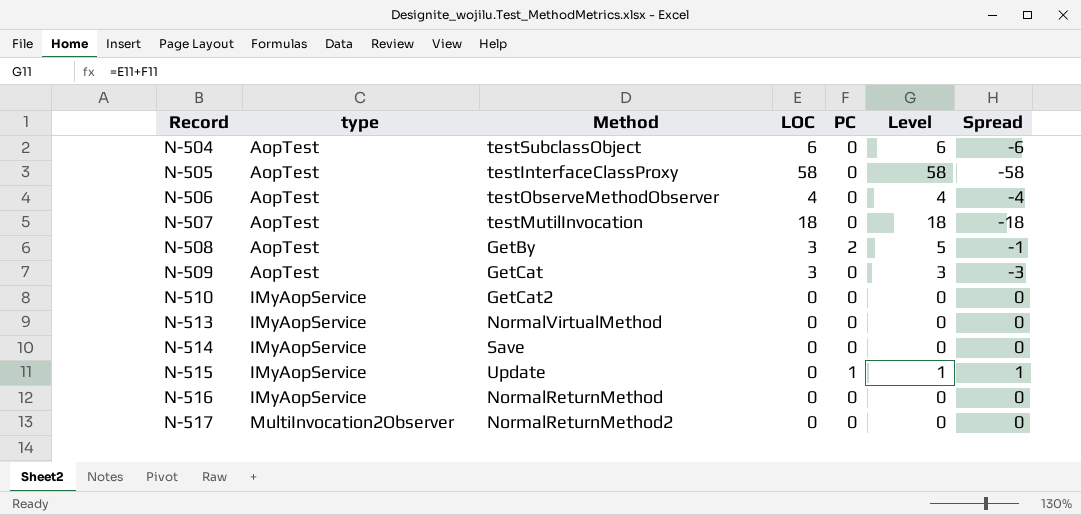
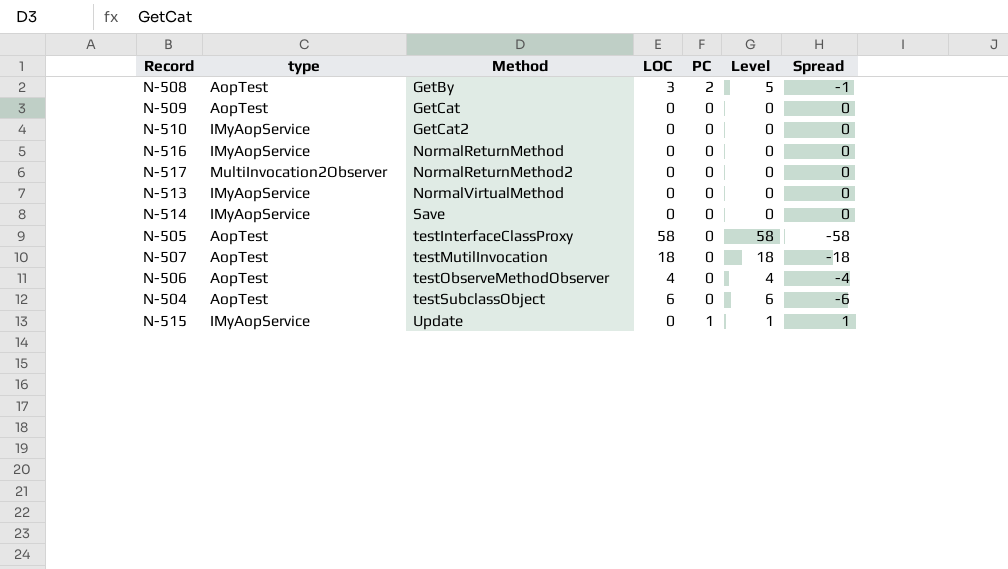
row order: Record ascending -> Method ascending
N-509 | LOC: 3 -> 0
N-509 | Level: 3 -> 0
N-509 | Spread: -3 -> 0

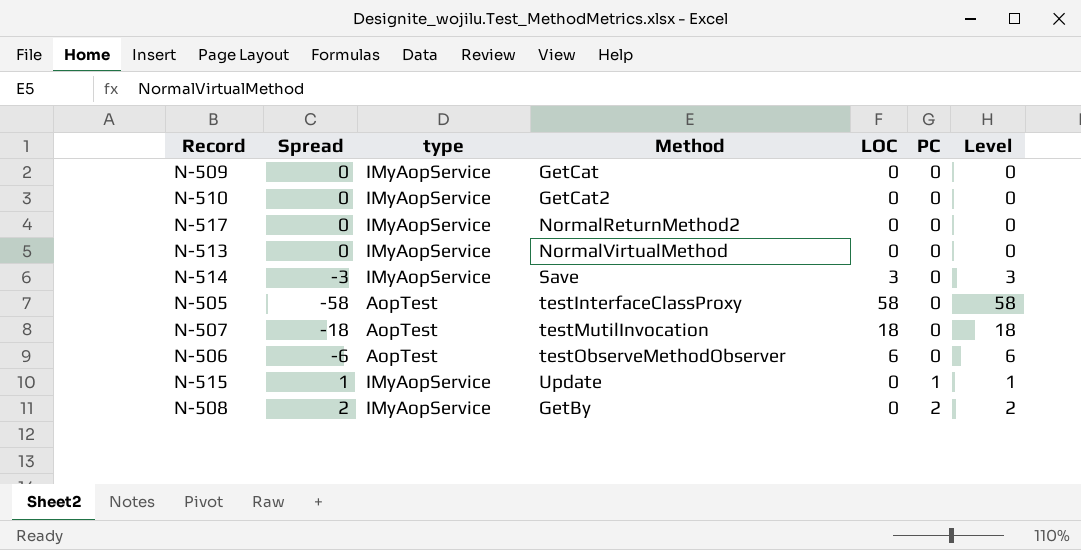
row order: Method ascending -> PC ascending
column Spread | position: 7 -> 2
row N-516: IMyAopService | NormalReturnMethod | 0 | 0 | 0 | 0 -> none
row N-504: AopTest | testSubclassObject | 6 | 0 | 6 | -6 -> none
N-509 | type: AopTest -> IMyAopService
N-517 | type: MultiInvocation2Observer -> IMyAopService
N-514 | Spread: 0 -> -3
N-514 | LOC: 0 -> 3
N-514 | Level: 0 -> 3
N-506 | Spread: -4 -> -6
N-506 | LOC: 4 -> 6
N-506 | Level: 4 -> 6
N-508 | Spread: -1 -> 2
N-508 | type: AopTest -> IMyAopService
N-508 | LOC: 3 -> 0
N-508 | Level: 5 -> 2

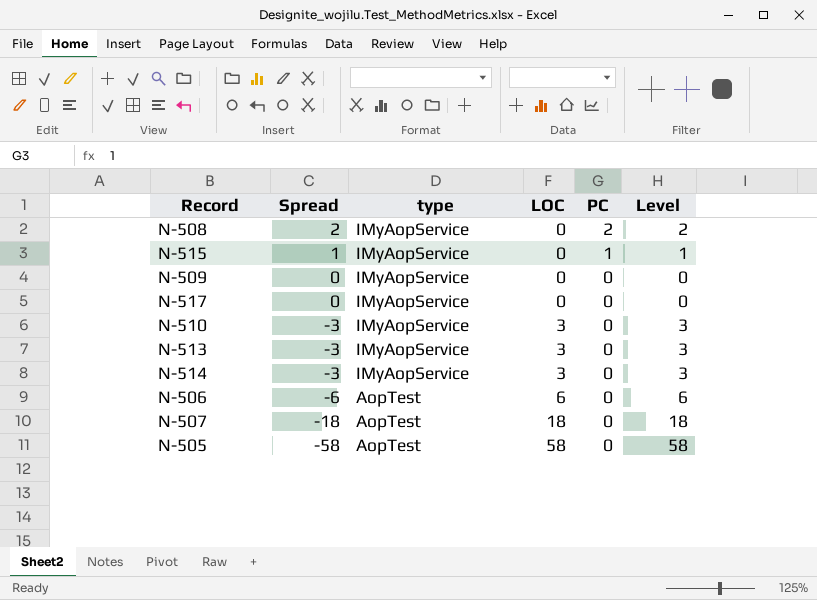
row order: PC ascending -> Spread descending
column Method | position: 4 -> none
N-510 | Spread: 0 -> -3
N-510 | LOC: 0 -> 3
N-510 | Level: 0 -> 3
N-513 | Spread: 0 -> -3
N-513 | LOC: 0 -> 3
N-513 | Level: 0 -> 3

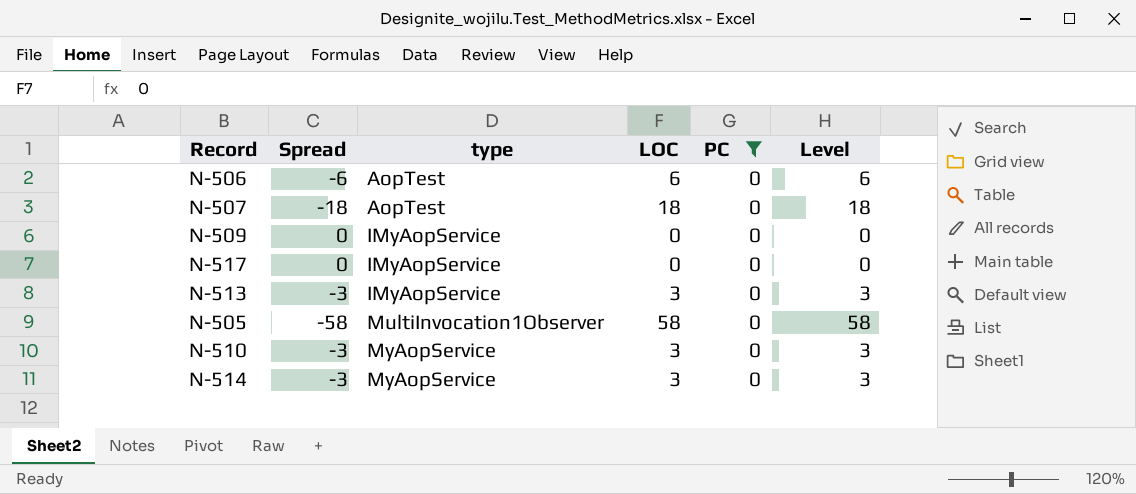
filter: none -> PC = 0
row order: Spread descending -> type ascending
N-505 | type: AopTest -> MultiInvocation1Observer
N-510 | type: IMyAopService -> MyAopService
N-514 | type: IMyAopService -> MyAopService

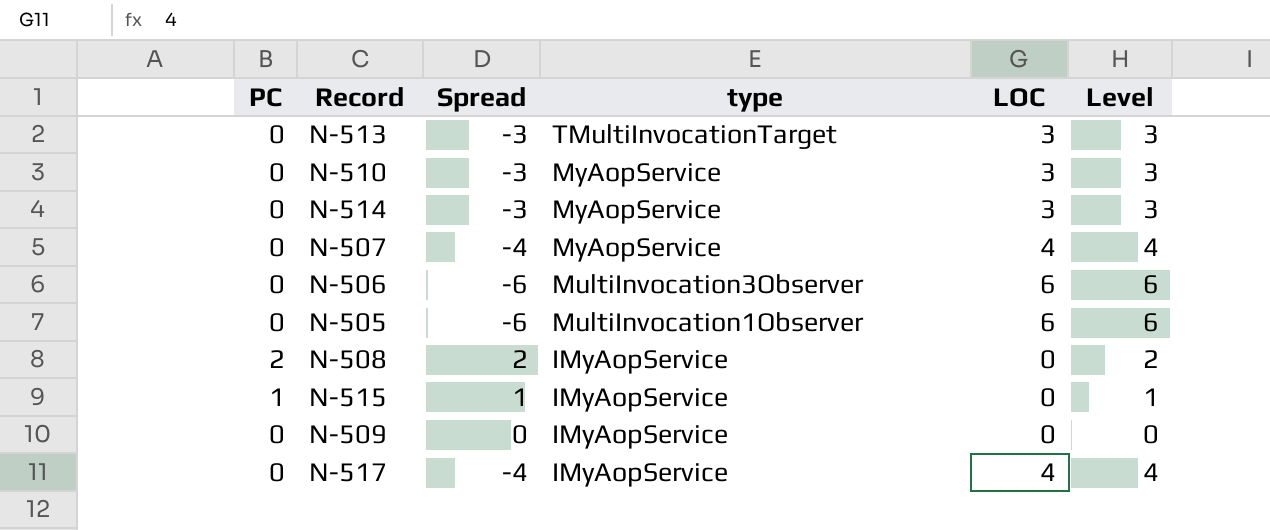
filter: PC = 0 -> none
row order: type ascending -> type descending
column PC | position: 5 -> 1
N-513 | type: IMyAopService -> TMultiInvocationTarget
N-507 | Spread: -18 -> -4
N-507 | type: AopTest -> MyAopService
N-507 | LOC: 18 -> 4
N-507 | Level: 18 -> 4
N-506 | type: AopTest -> MultiInvocation3Observer
N-505 | Spread: -58 -> -6
N-505 | LOC: 58 -> 6
N-505 | Level: 58 -> 6
N-517 | Spread: 0 -> -4
N-517 | LOC: 0 -> 4
N-517 | Level: 0 -> 4

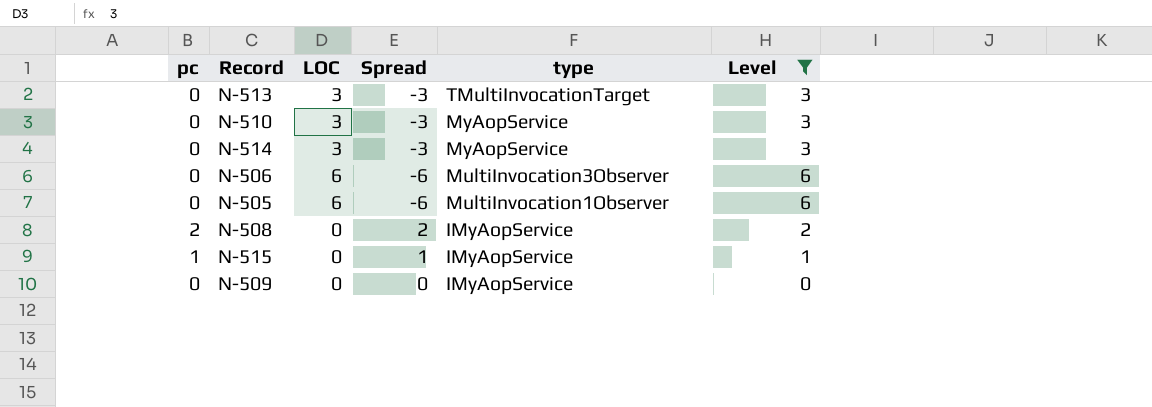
filter: none -> Level != 4
column name: PC -> pc
column LOC | position: 5 -> 3

